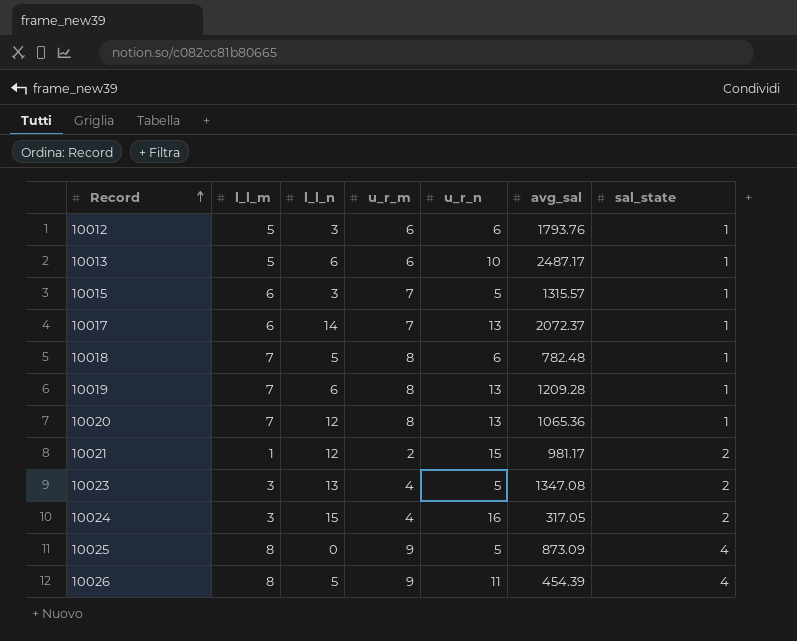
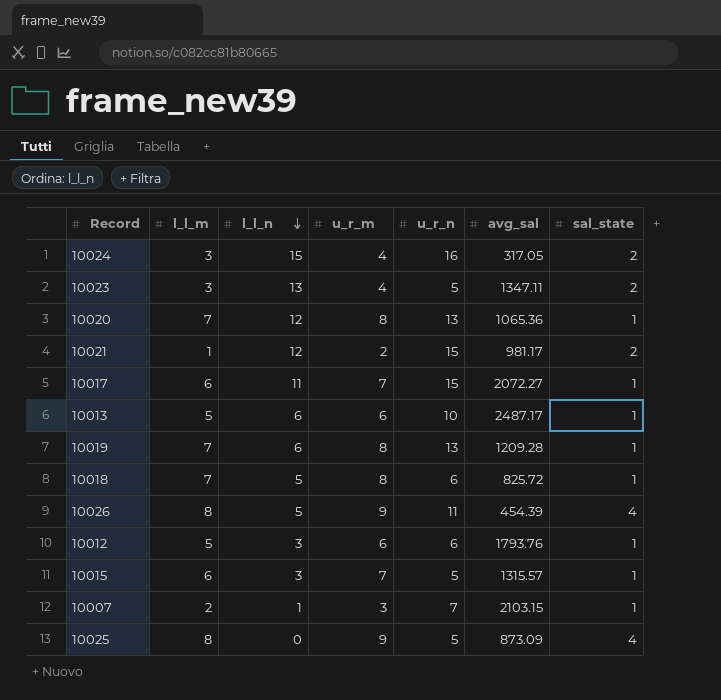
row order: Record ascending -> l_l_n descending
10023 | avg_sal: 1347.08 -> 1347.11
10017 | l_l_n: 14 -> 11
10017 | u_r_n: 13 -> 15
10017 | avg_sal: 2072.37 -> 2072.27
10018 | avg_sal: 782.48 -> 825.72
row 10007: none -> 2 | 1 | 3 | 7 | 2103.15 | 1

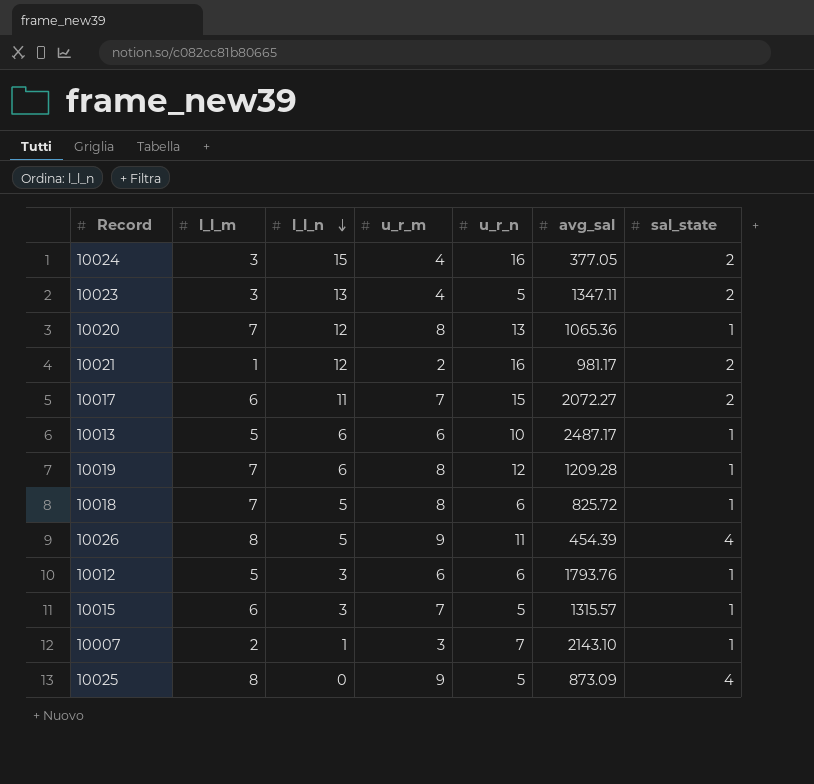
10024 | avg_sal: 317.05 -> 377.05
10021 | u_r_n: 15 -> 16
10017 | sal_state: 1 -> 2
10019 | u_r_n: 13 -> 12
10007 | avg_sal: 2103.15 -> 2143.10

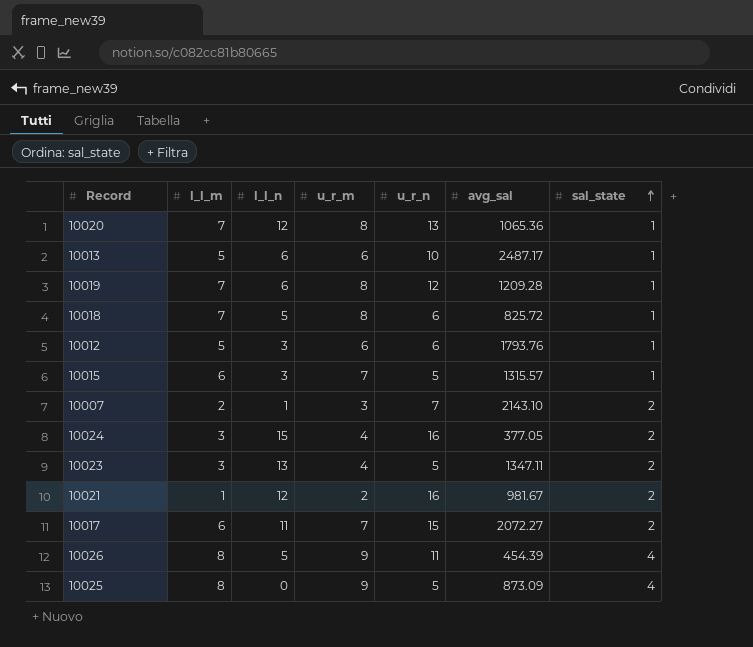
row order: l_l_n descending -> sal_state ascending
10007 | sal_state: 1 -> 2
10021 | avg_sal: 981.17 -> 981.67

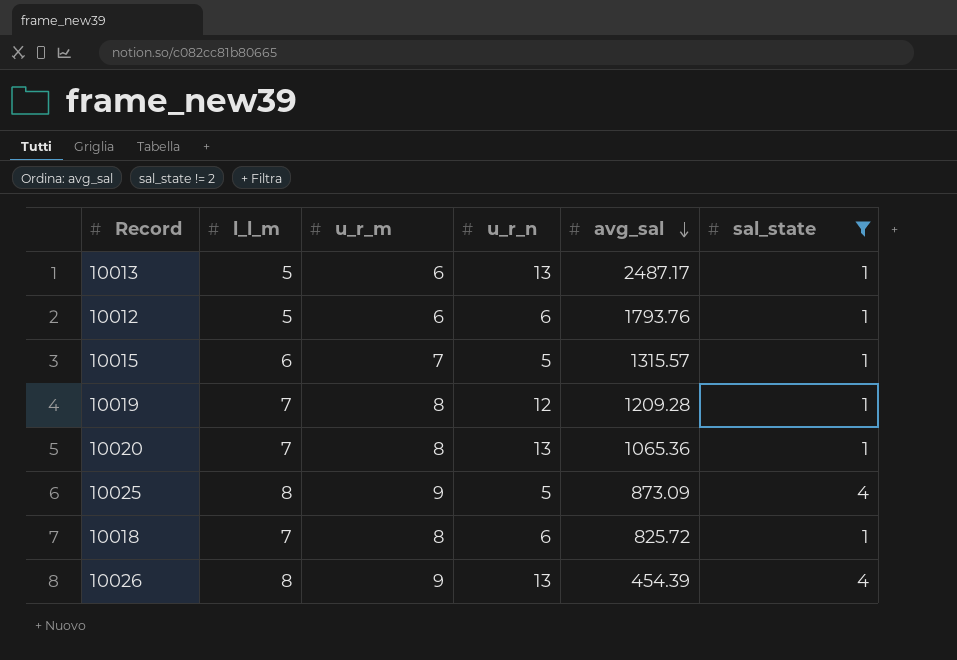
filter: none -> sal_state != 2
row order: sal_state ascending -> avg_sal descending
column l_l_n | position: 3 -> none
10013 | u_r_n: 10 -> 13
10026 | u_r_n: 11 -> 13

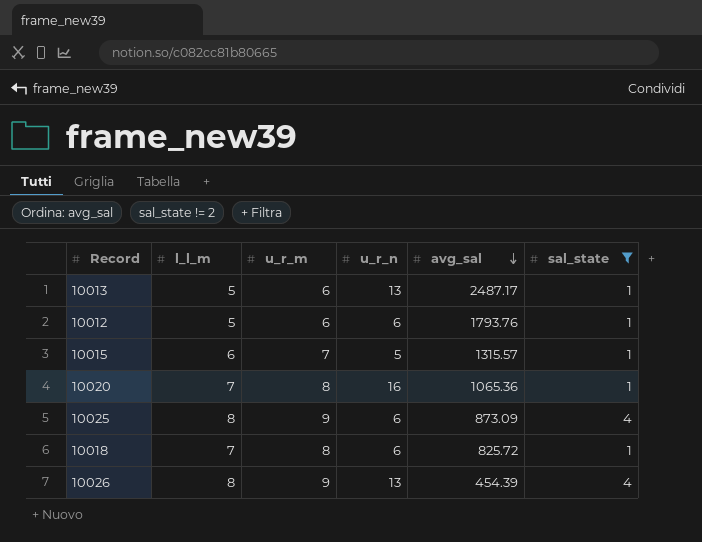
row 10019: 7 | 8 | 12 | 1209.28 | 1 -> none
10020 | u_r_n: 13 -> 16
10025 | u_r_n: 5 -> 6

